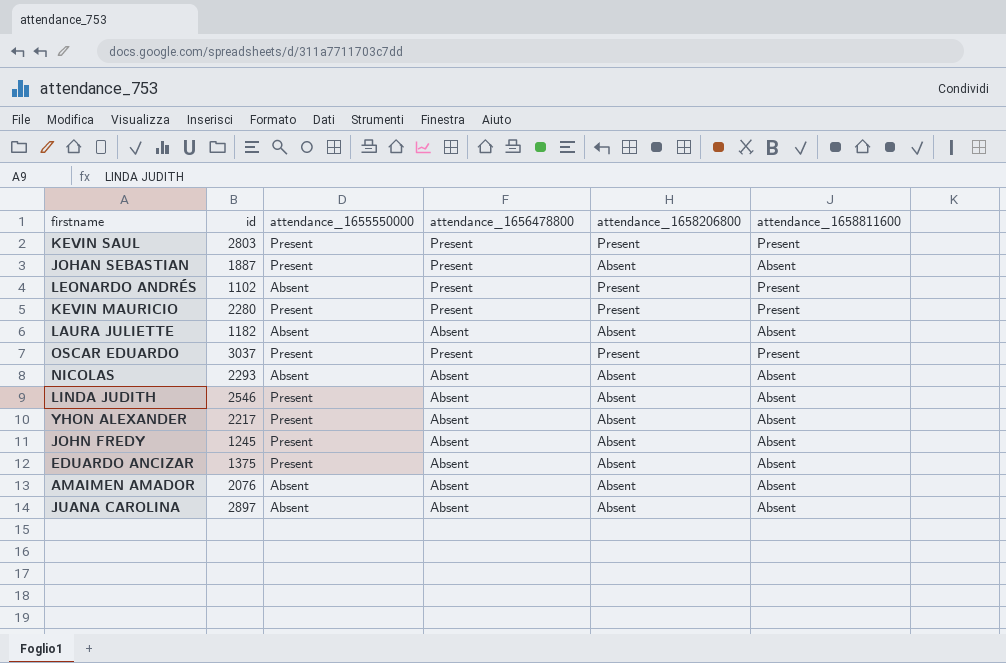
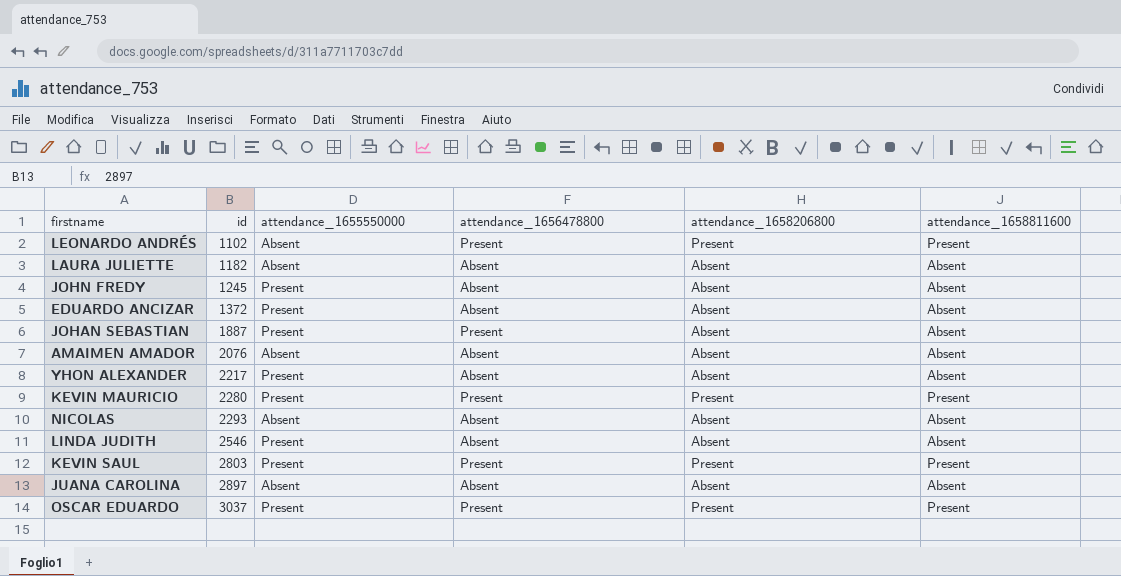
row order: none -> id ascending
EDUARDO ANCIZAR | id: 1375 -> 1372

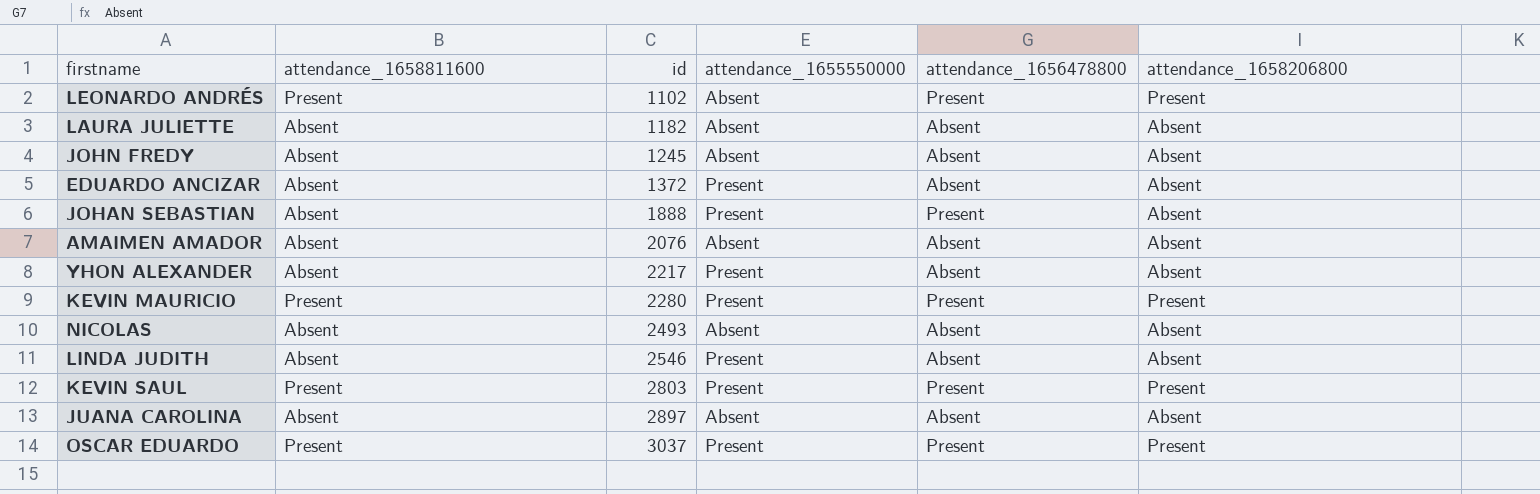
column attendance_1658811600 | position: 6 -> 2
JOHN FREDY | attendance_1655550000: Present -> Absent
JOHAN SEBASTIAN | id: 1887 -> 1888
NICOLAS | id: 2293 -> 2493

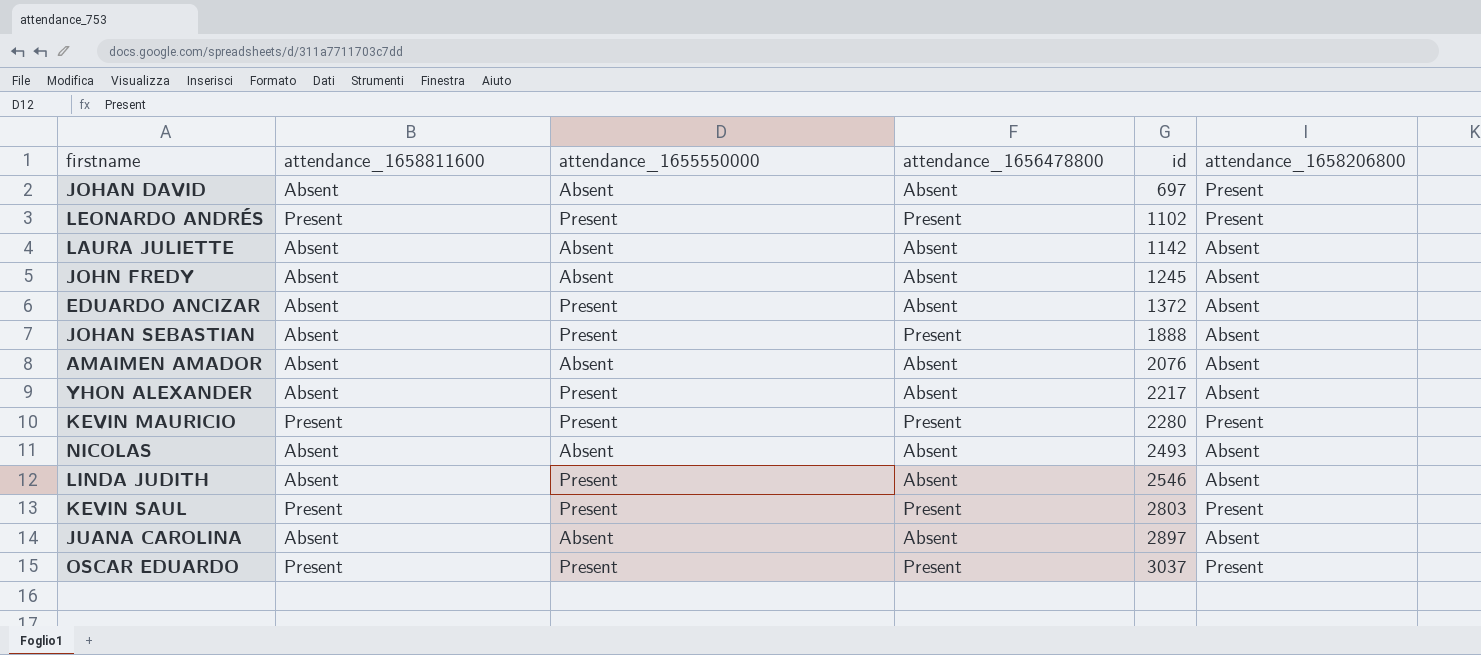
column id | position: 3 -> 5
row JOHAN DAVID: none -> Absent | Absent | Absent | 697 | Present
LEONARDO ANDRÉS | attendance_1655550000: Absent -> Present
LAURA JULIETTE | id: 1182 -> 1142

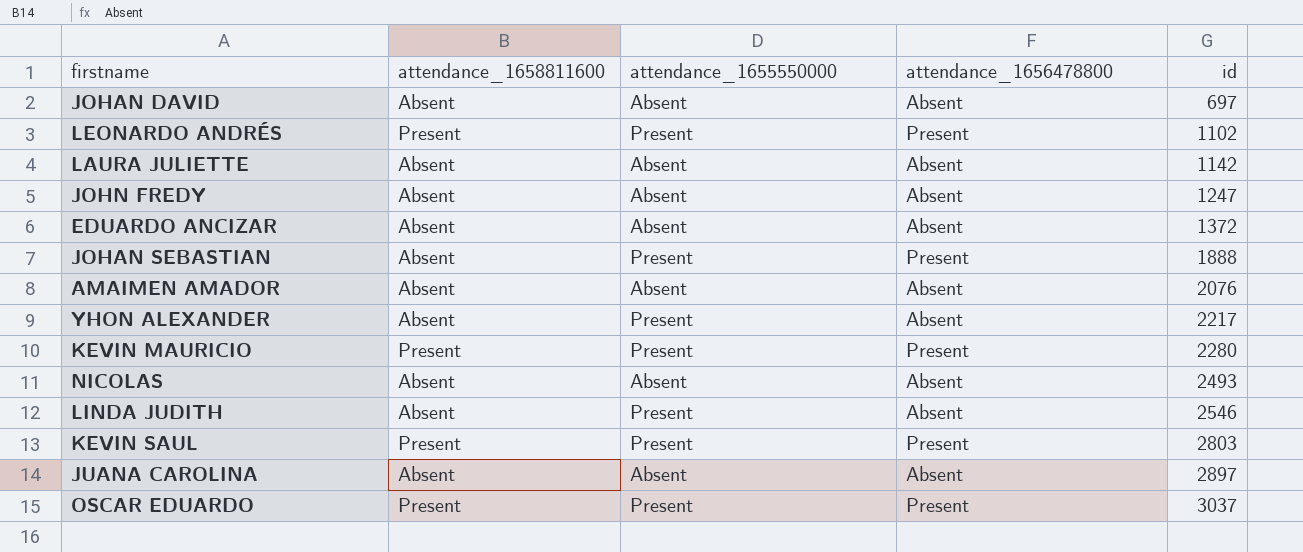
column attendance_1658206800 | position: 6 -> none
JOHN FREDY | id: 1245 -> 1247
EDUARDO ANCIZAR | attendance_1655550000: Present -> Absent

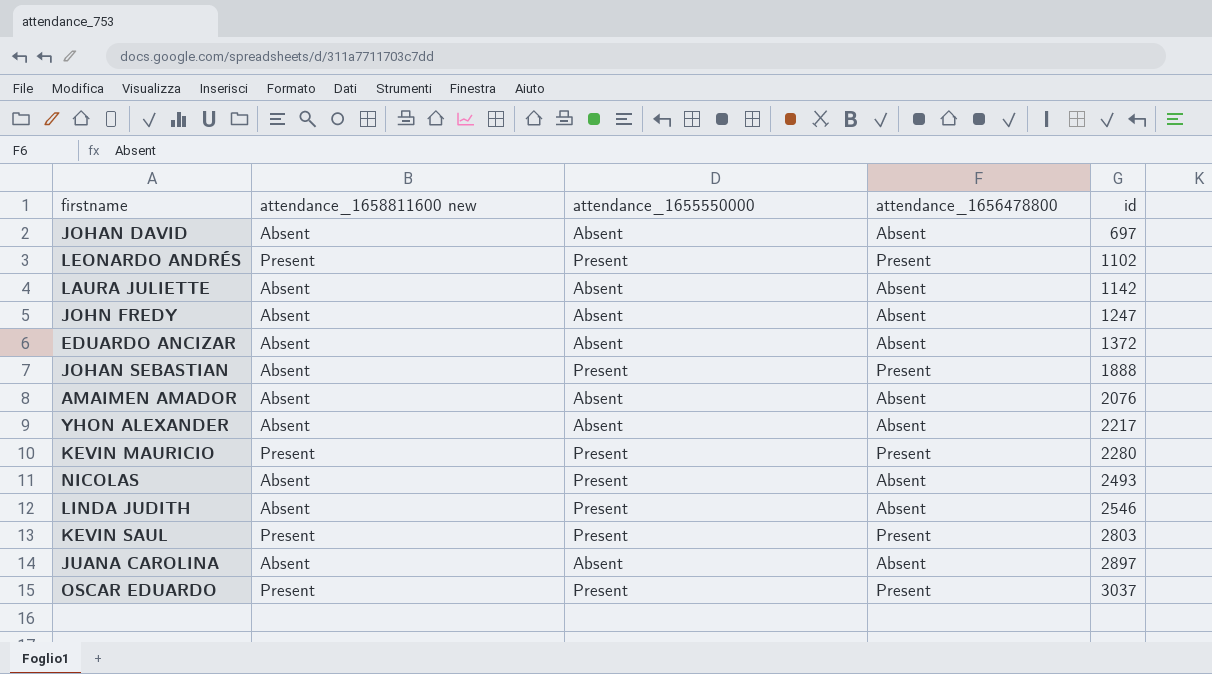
column name: attendance_1658811600 -> attendance_1658811600 new
YHON ALEXANDER | attendance_1655550000: Present -> Absent
NICOLAS | attendance_1655550000: Absent -> Present

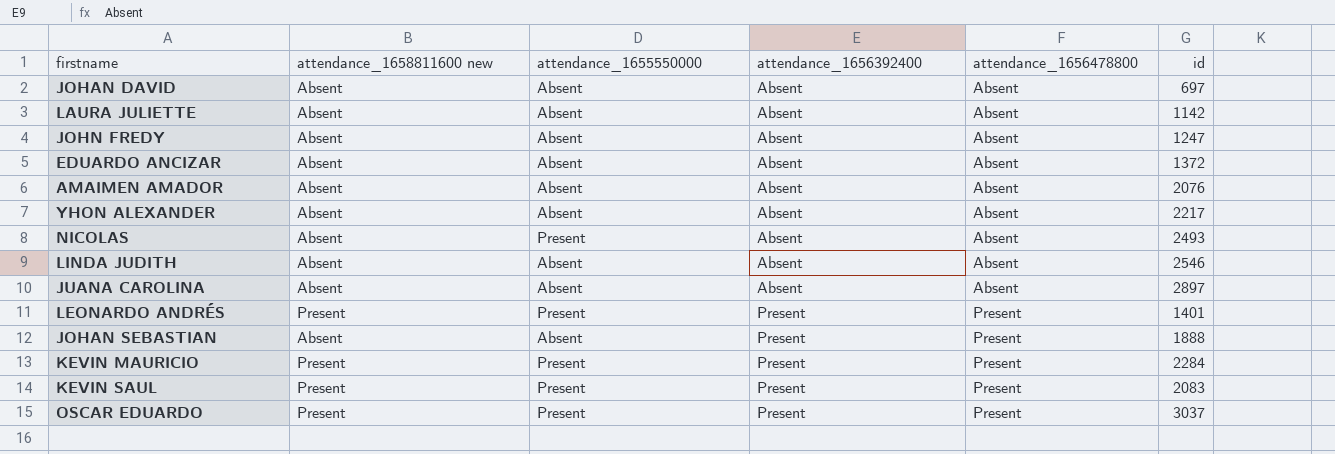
row order: id ascending -> attendance_1656392400 ascending
column attendance_1656392400 | position: none -> 4
LINDA JUDITH | attendance_1655550000: Present -> Absent
LEONARDO ANDRÉS | id: 1102 -> 1401
JOHAN SEBASTIAN | attendance_1655550000: Present -> Absent
KEVIN MAURICIO | id: 2280 -> 2284
KEVIN SAUL | id: 2803 -> 2083

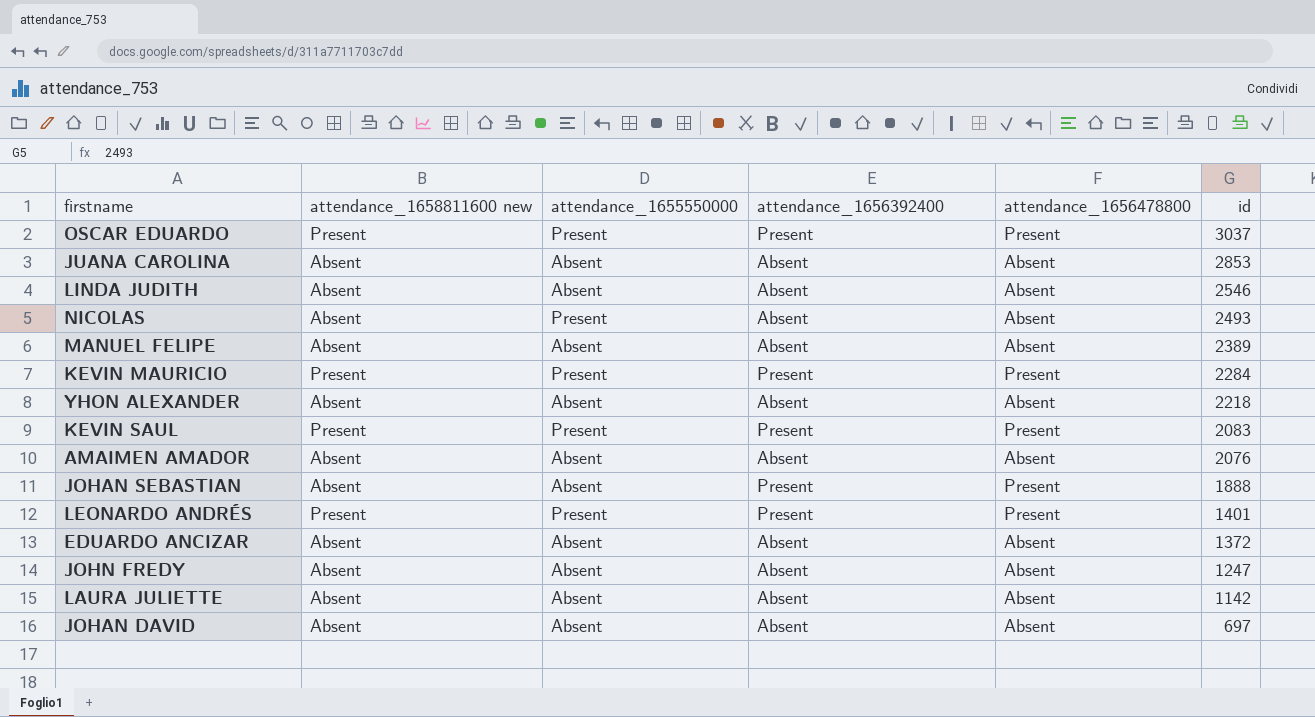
row order: attendance_1656392400 ascending -> id descending
JUANA CAROLINA | id: 2897 -> 2853
row MANUEL FELIPE: none -> Absent | Absent | Absent | Absent | 2389
YHON ALEXANDER | id: 2217 -> 2218

